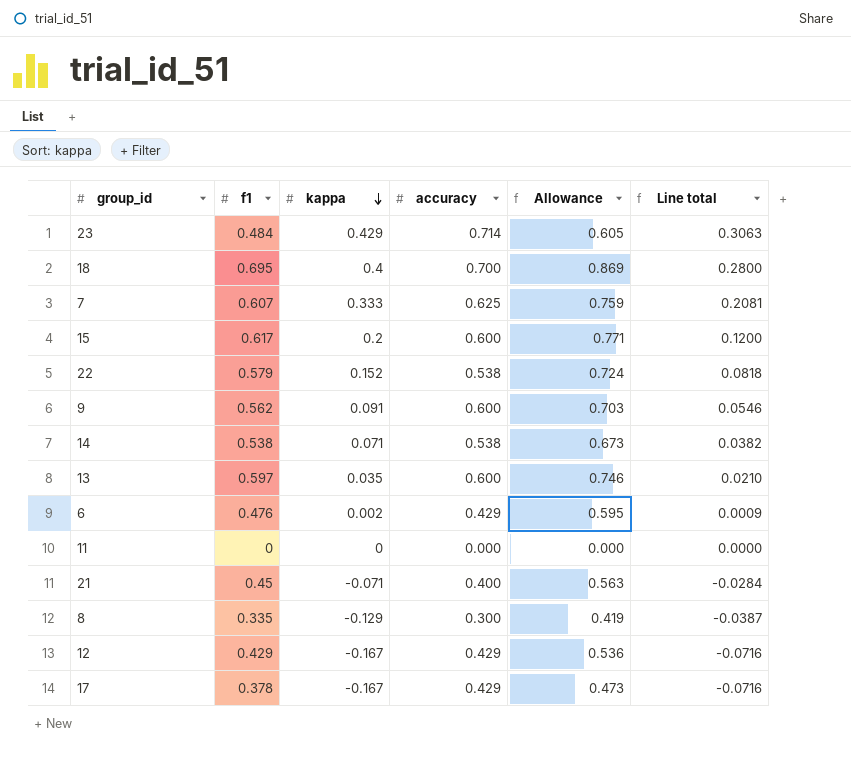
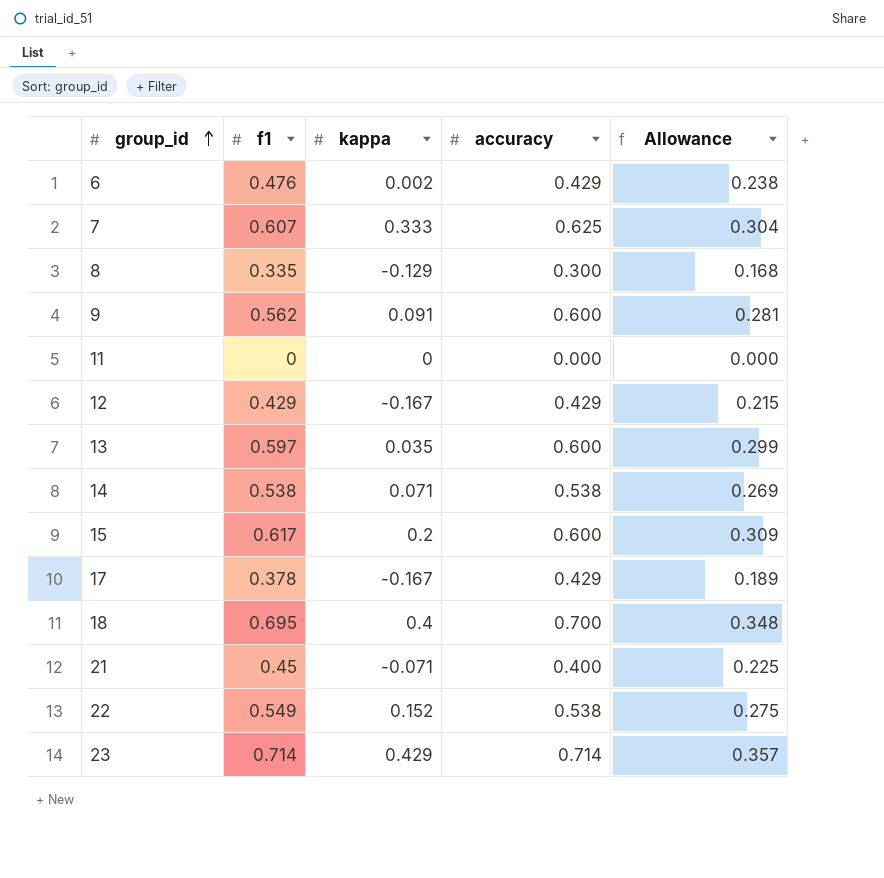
row order: kappa descending -> group_id ascending
column Line total | formula: [kappa] * [accuracy] -> none
column Allowance | formula: [f1] * 1.25 -> [f1] * 0.5
22 | f1: 0.579 -> 0.549
23 | f1: 0.484 -> 0.714

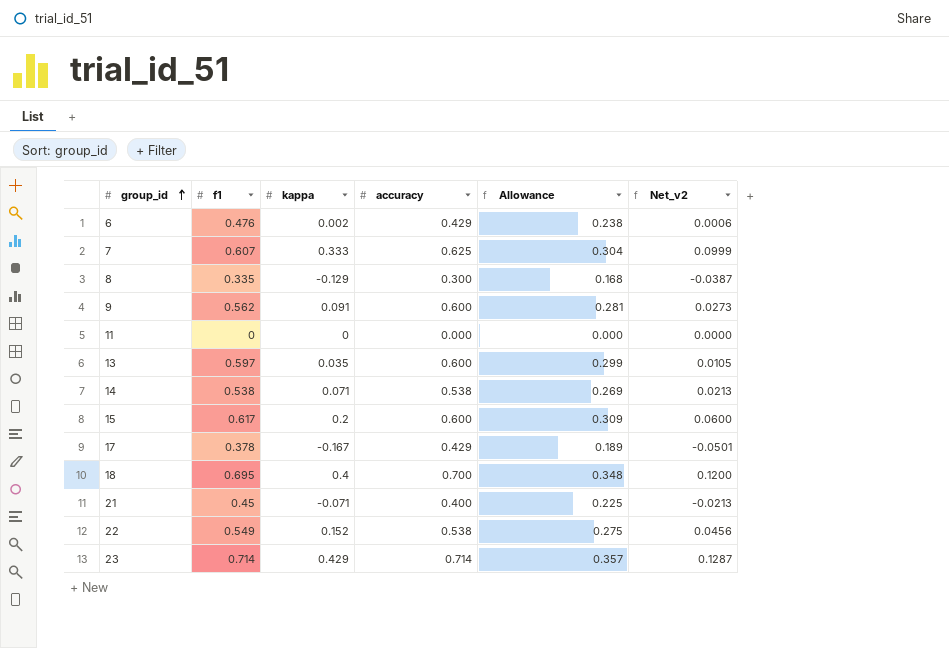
column Net_v2 | formula: none -> [kappa] * 0.3
row 12: 0.429 | -0.167 | 0.429 | 0.215 -> none

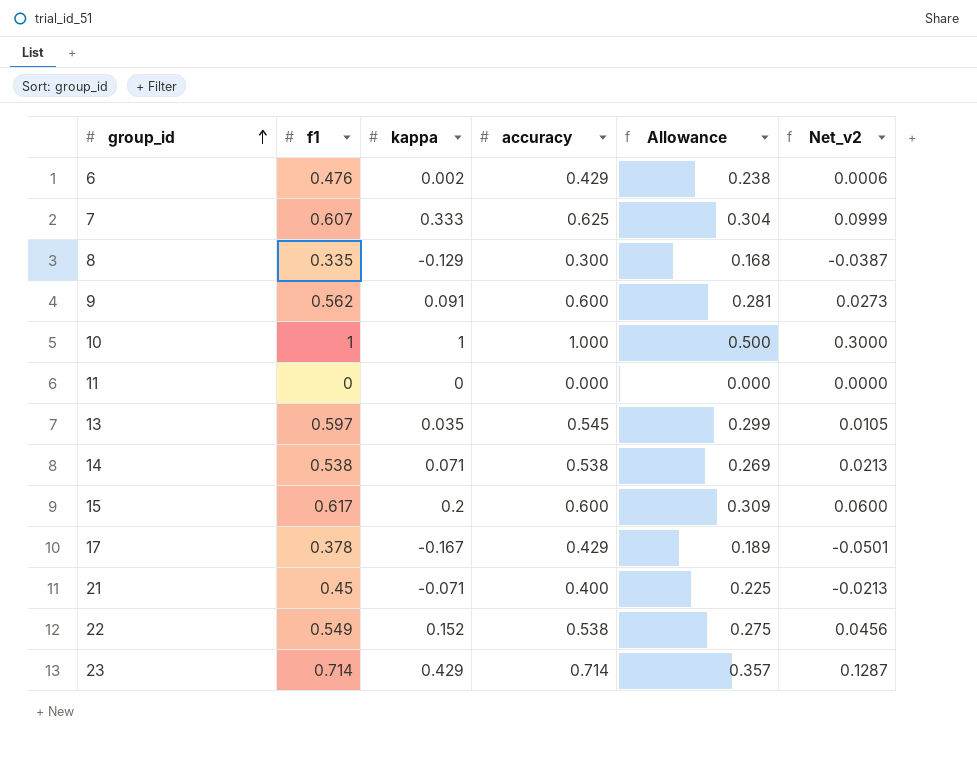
row 18: 0.695 | 0.4 | 0.700 | 0.348 | 0.1200 -> none
row 10: none -> 1 | 1 | 1.000 | 0.500 | 0.3000
13 | accuracy: 0.600 -> 0.545

